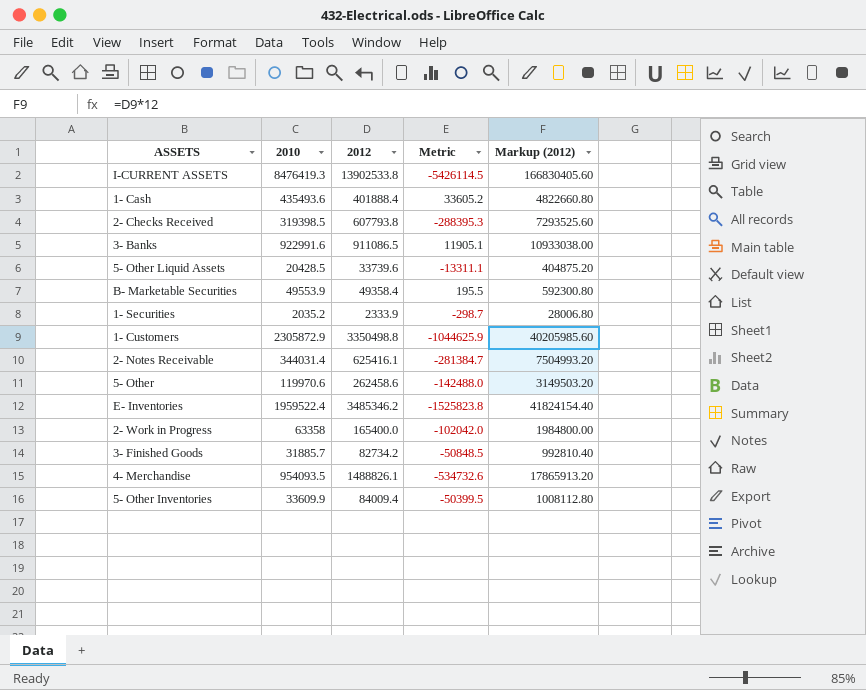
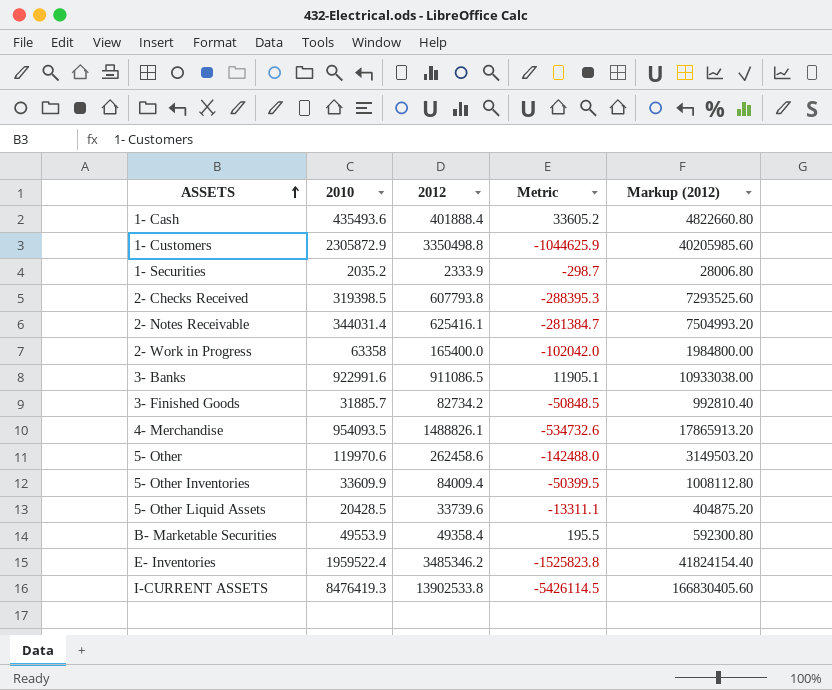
row order: none -> ASSETS ascending

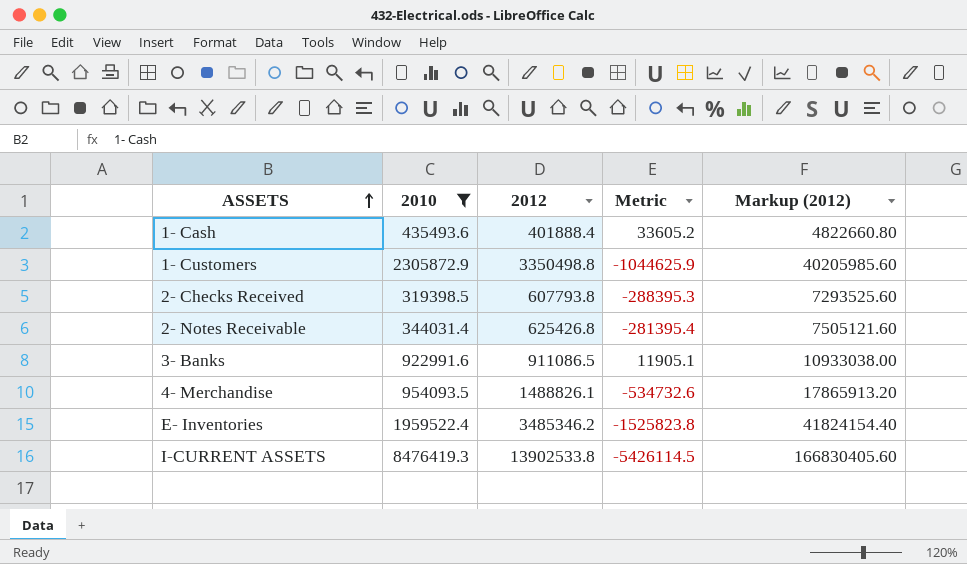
filter: none -> 2010 >= 319398.5
2- Notes Receivable | 2012: 625416.1 -> 625426.8
2- Notes Receivable | Metric: -281384.7 -> -281395.4
2- Notes Receivable | Markup (2012): 7504993.20 -> 7505121.60

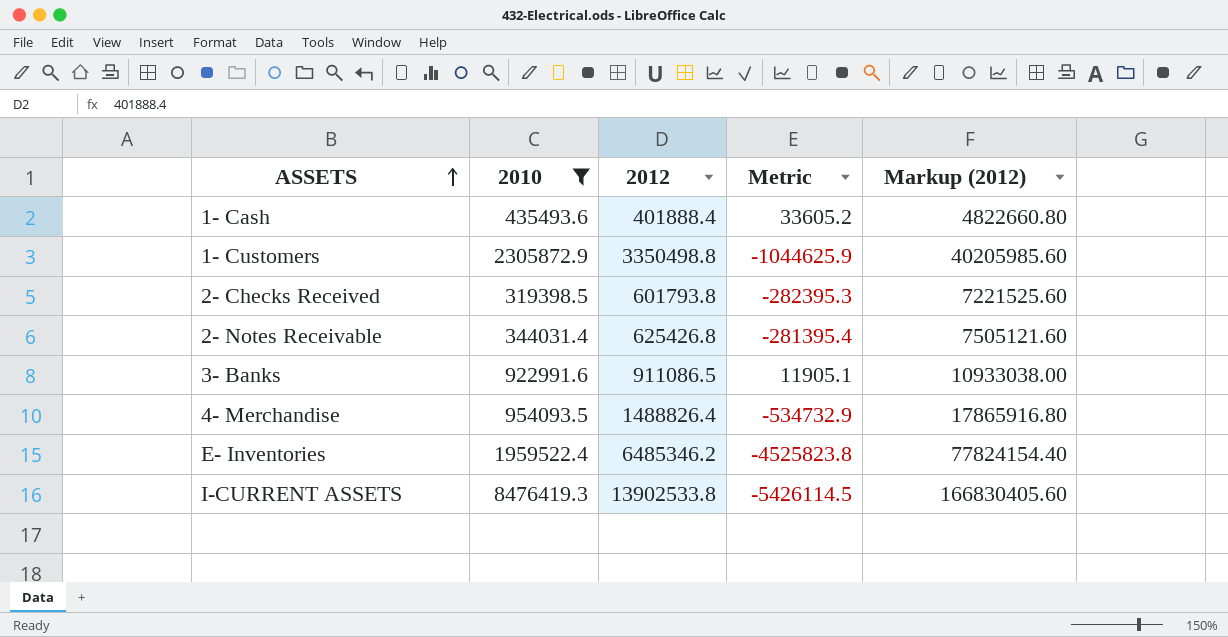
2- Checks Received | 2012: 607793.8 -> 601793.8
2- Checks Received | Metric: -288395.3 -> -282395.3
2- Checks Received | Markup (2012): 7293525.60 -> 7221525.60
4- Merchandise | 2012: 1488826.1 -> 1488826.4
4- Merchandise | Metric: -534732.6 -> -534732.9
4- Merchandise | Markup (2012): 17865913.20 -> 17865916.80
E- Inventories | 2012: 3485346.2 -> 6485346.2
E- Inventories | Metric: -1525823.8 -> -4525823.8
E- Inventories | Markup (2012): 41824154.40 -> 77824154.40

